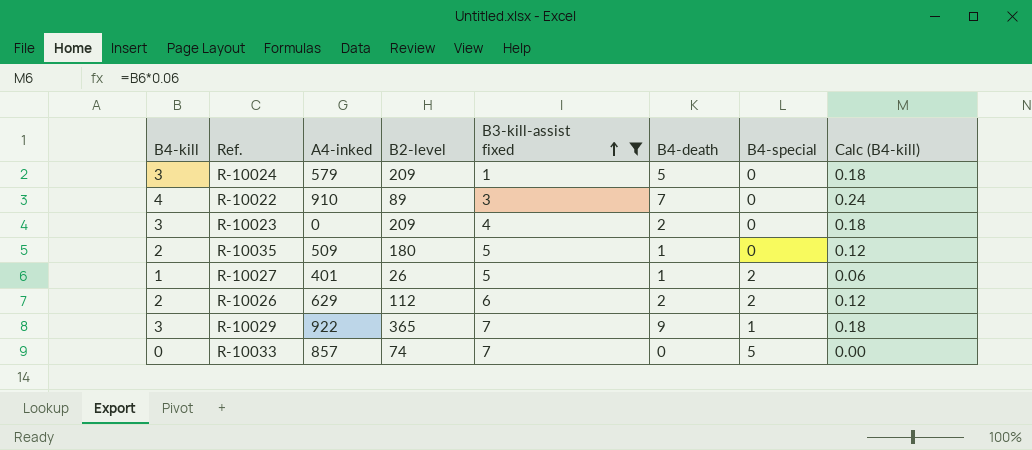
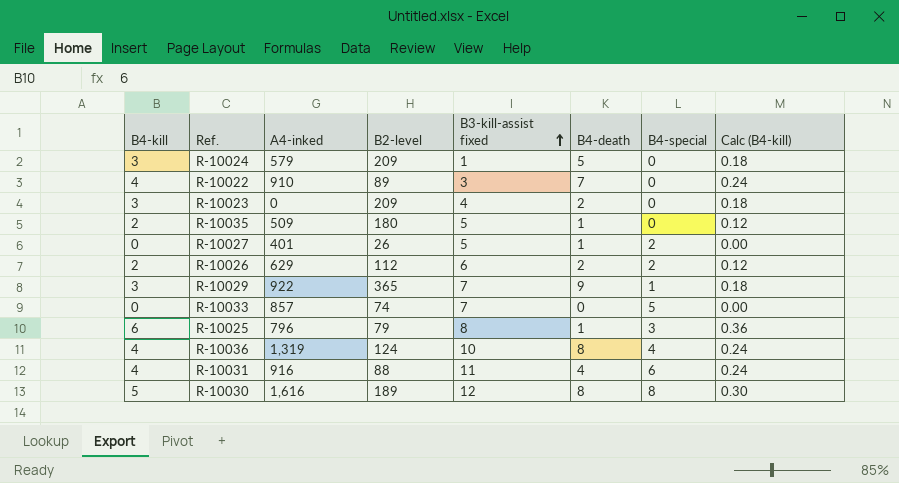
filter: B3-kill-assist fixed <= 7 -> none
R-10027 | B4-kill: 1 -> 0
R-10027 | Calc (B4-kill): 0.06 -> 0.00

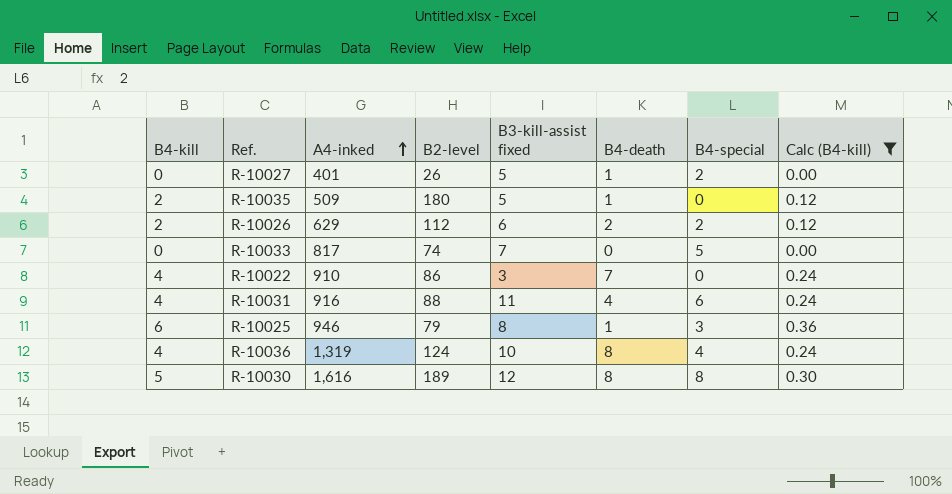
filter: none -> Calc (B4-kill) != 0.18
row order: B3-kill-assist fixed ascending -> A4-inked ascending
R-10033 | A4-inked: 857 -> 817
R-10022 | B2-level: 89 -> 86
R-10025 | A4-inked: 796 -> 946

